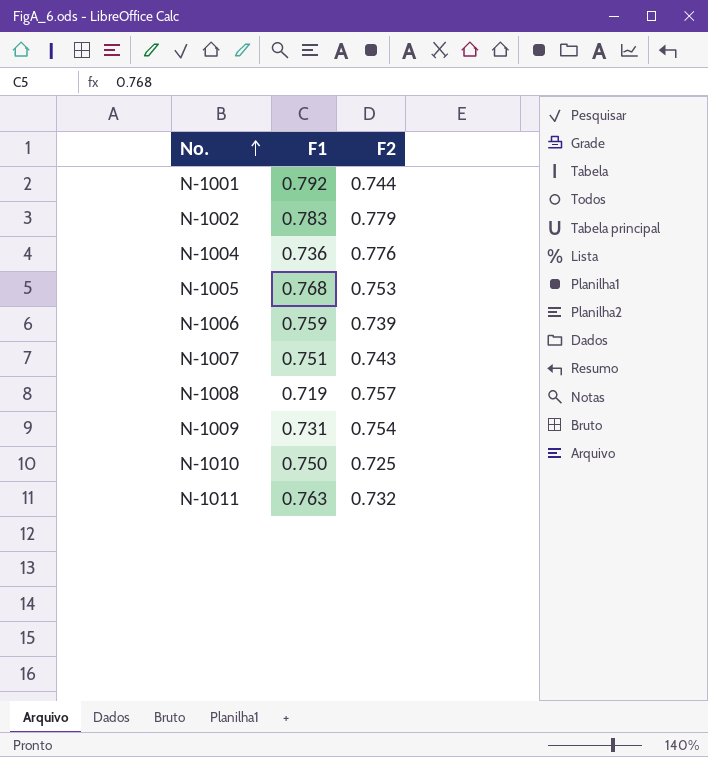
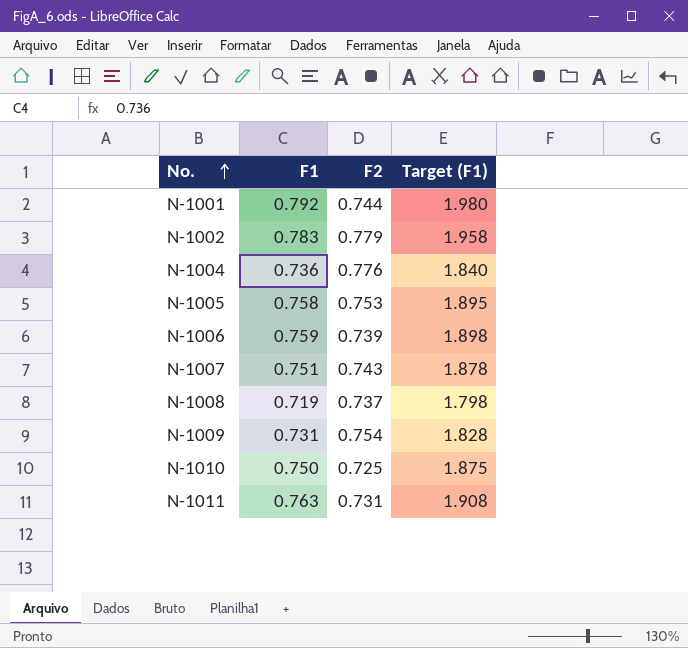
column Target (F1) | formula: none -> [F1] * 2.5
N-1005 | F1: 0.768 -> 0.758
N-1008 | F2: 0.757 -> 0.737
N-1011 | F2: 0.732 -> 0.731

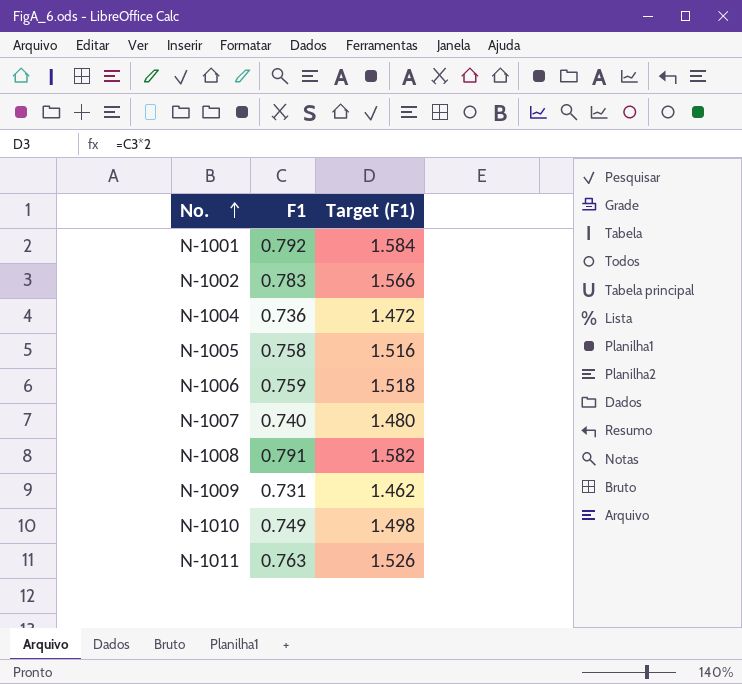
column F2 | position: 3 -> none
column Target (F1) | formula: [F1] * 2.5 -> [F1] * 2
N-1007 | F1: 0.751 -> 0.740
N-1008 | F1: 0.719 -> 0.791
N-1010 | F1: 0.750 -> 0.749

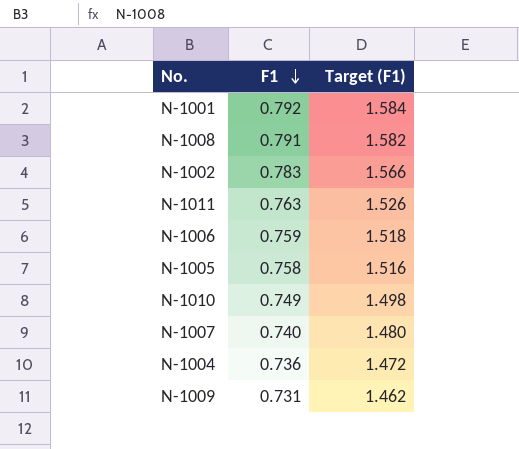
row order: No. ascending -> F1 descending

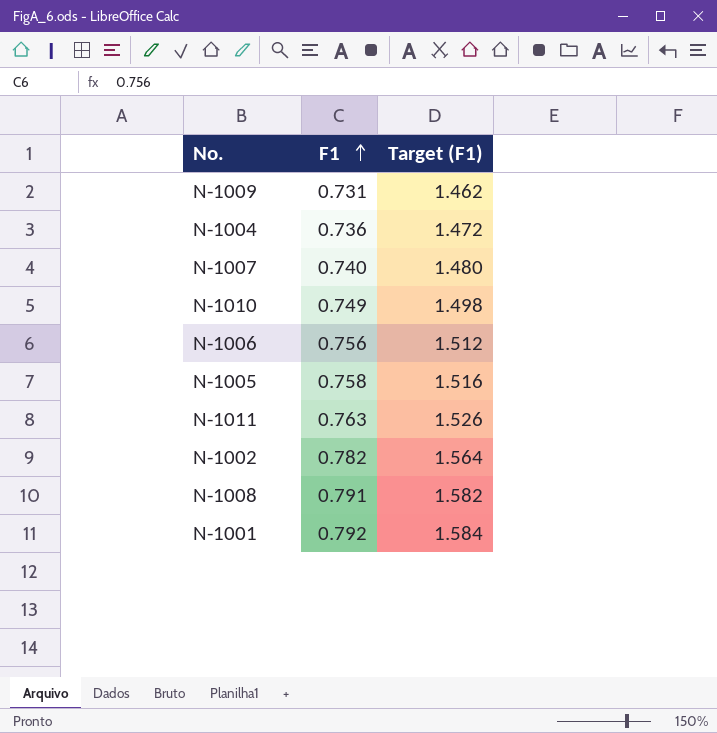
row order: F1 descending -> F1 ascending
N-1006 | F1: 0.759 -> 0.756
N-1006 | Target (F1): 1.518 -> 1.512
N-1002 | F1: 0.783 -> 0.782
N-1002 | Target (F1): 1.566 -> 1.564

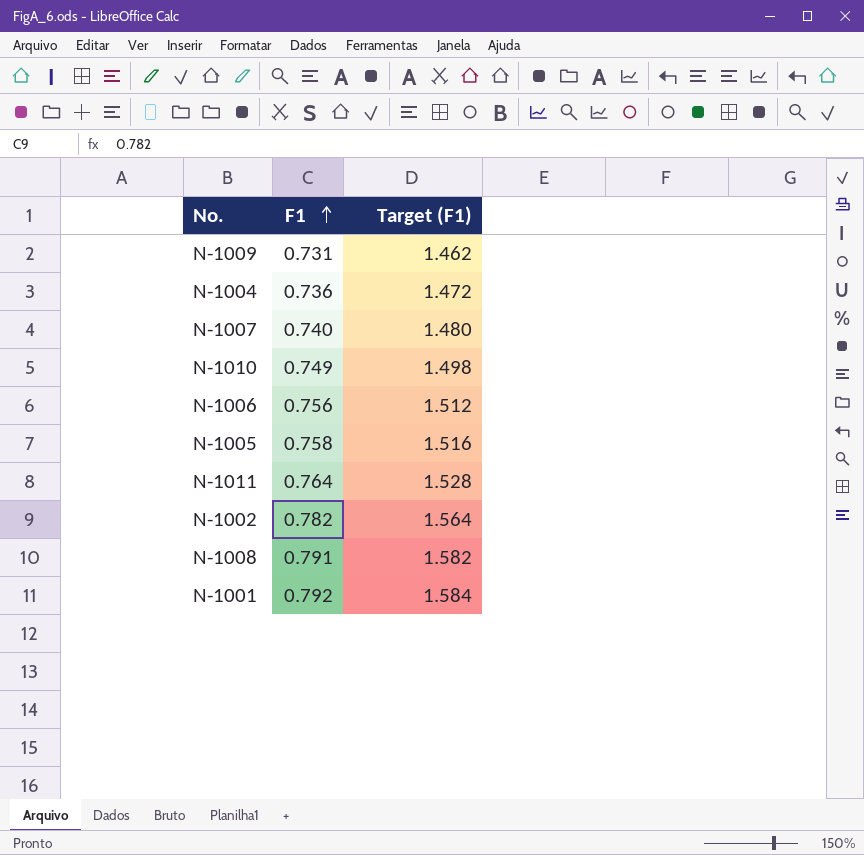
N-1011 | F1: 0.763 -> 0.764
N-1011 | Target (F1): 1.526 -> 1.528

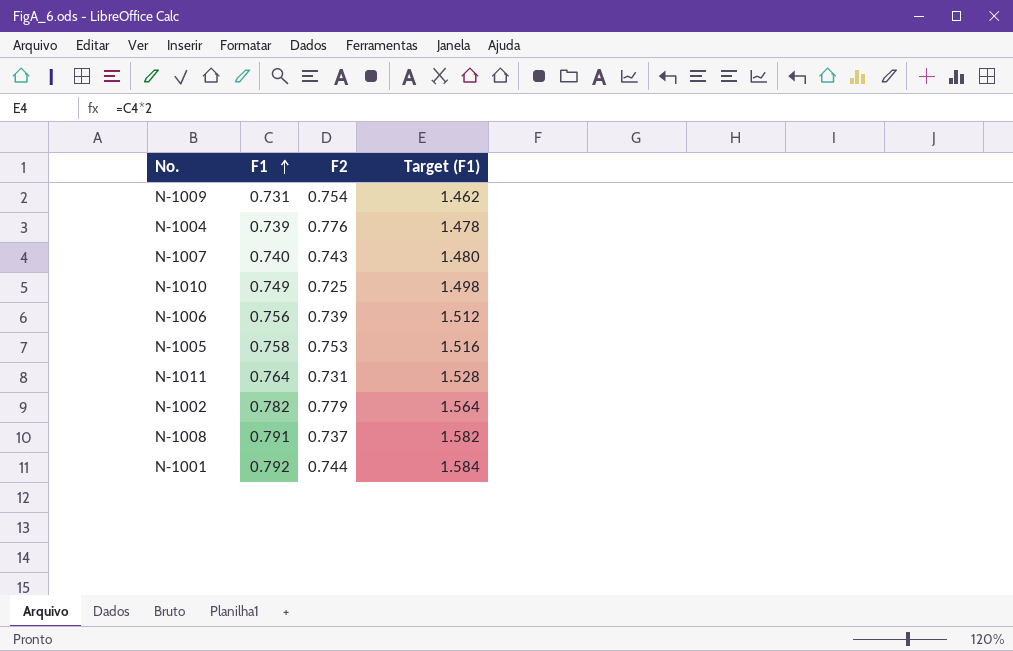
column F2 | position: none -> 3
N-1004 | F1: 0.736 -> 0.739
N-1004 | Target (F1): 1.472 -> 1.478

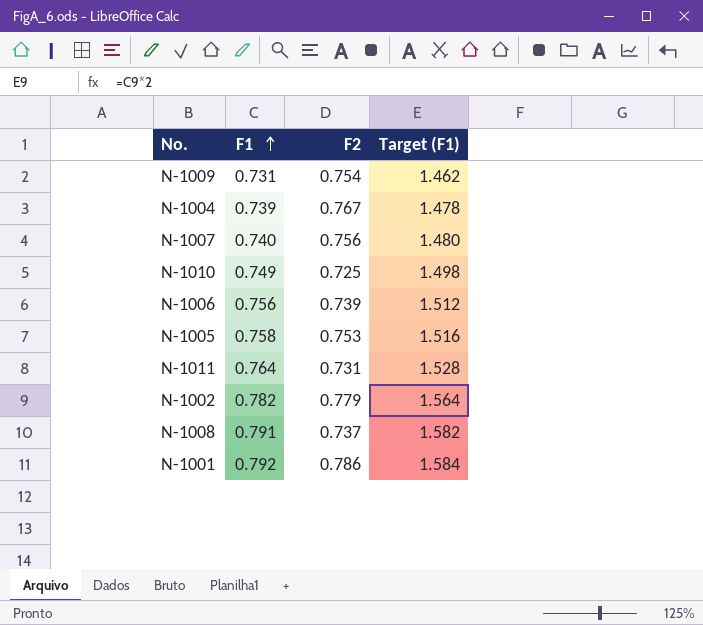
N-1004 | F2: 0.776 -> 0.767
N-1007 | F2: 0.743 -> 0.756
N-1001 | F2: 0.744 -> 0.786

